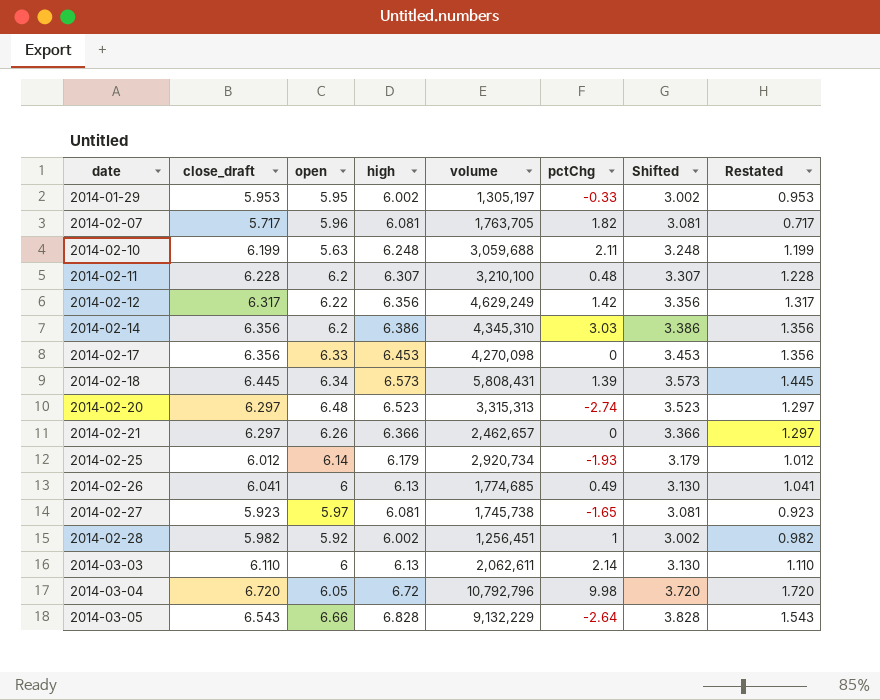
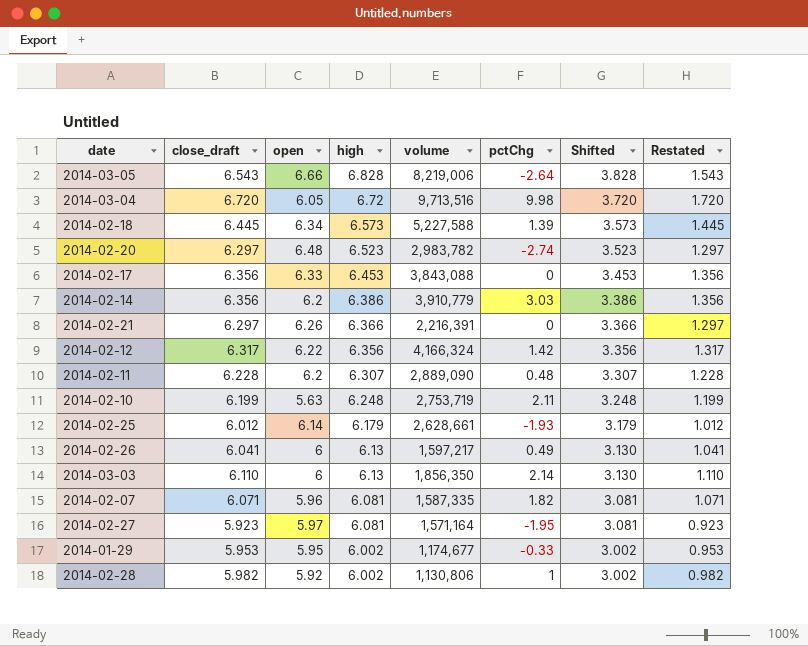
row order: date ascending -> high descending
2014-03-05 | volume: 9,132,229 -> 8,219,006
2014-03-04 | volume: 10,792,796 -> 9,713,516
2014-02-18 | volume: 5,808,431 -> 5,227,588
2014-02-20 | volume: 3,315,313 -> 2,983,782
2014-02-17 | volume: 4,270,098 -> 3,843,088
2014-02-14 | volume: 4,345,310 -> 3,910,779
2014-02-21 | volume: 2,462,657 -> 2,216,391
2014-02-12 | volume: 4,629,249 -> 4,166,324
2014-02-11 | volume: 3,210,100 -> 2,889,090
2014-02-10 | volume: 3,059,688 -> 2,753,719
2014-02-25 | volume: 2,920,734 -> 2,628,661
2014-02-26 | volume: 1,774,685 -> 1,597,217
2014-03-03 | volume: 2,062,611 -> 1,856,350
2014-02-07 | close_draft: 5.717 -> 6.071
2014-02-07 | volume: 1,763,705 -> 1,587,335
2014-02-07 | Restated: 0.717 -> 1.071
2014-02-27 | volume: 1,745,738 -> 1,571,164
2014-02-27 | pctChg: -1.65 -> -1.95
2014-01-29 | volume: 1,305,197 -> 1,174,677
2014-02-28 | volume: 1,256,451 -> 1,130,806

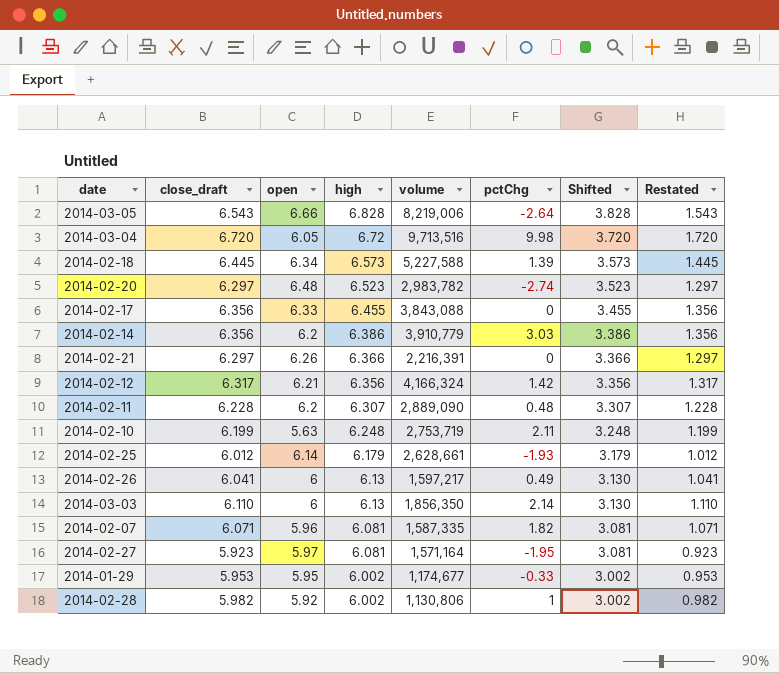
2014-02-17 | high: 6.453 -> 6.455
2014-02-17 | Shifted: 3.453 -> 3.455
2014-02-12 | open: 6.22 -> 6.21

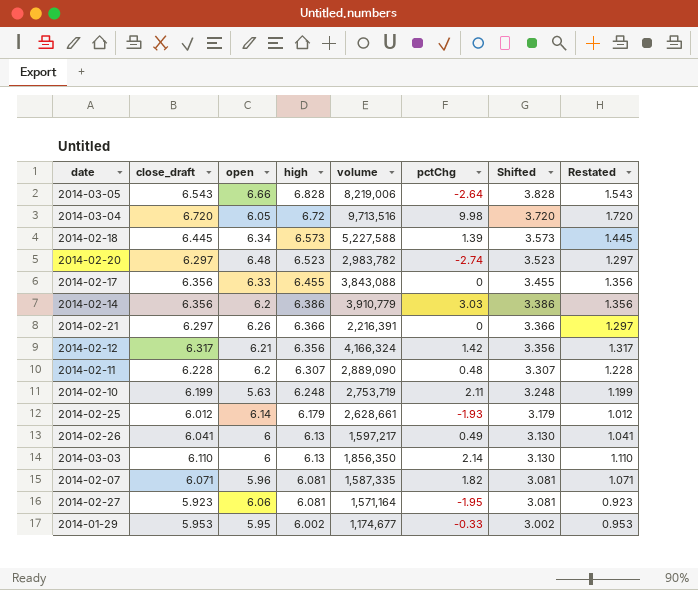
row 2014-02-28: 5.982 | 5.92 | 6.002 | 1,130,806 | 1 | 3.002 | 0.982 -> none
2014-02-27 | open: 5.97 -> 6.06

